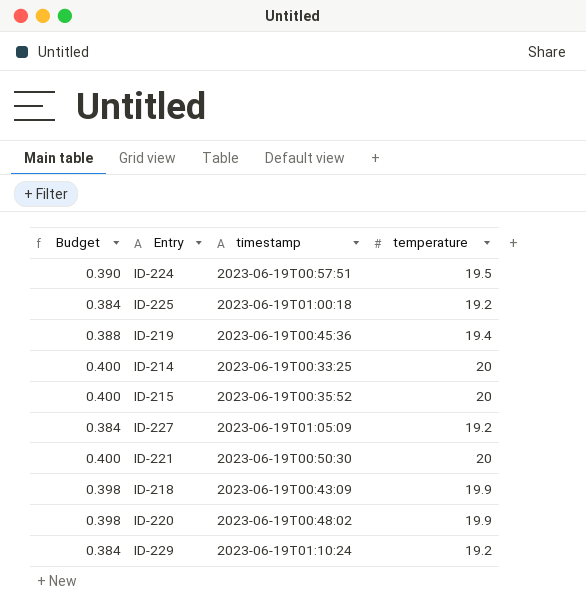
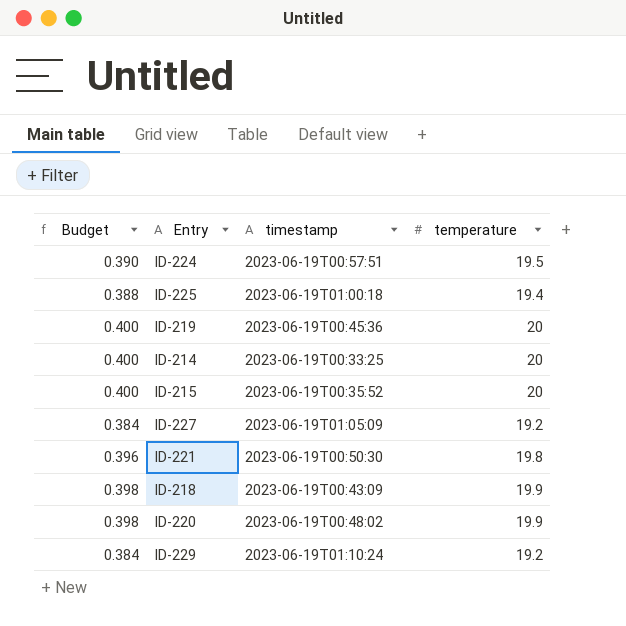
ID-225 | Budget: 0.384 -> 0.388
ID-225 | temperature: 19.2 -> 19.4
ID-219 | Budget: 0.388 -> 0.400
ID-219 | temperature: 19.4 -> 20
ID-221 | Budget: 0.400 -> 0.396
ID-221 | temperature: 20 -> 19.8

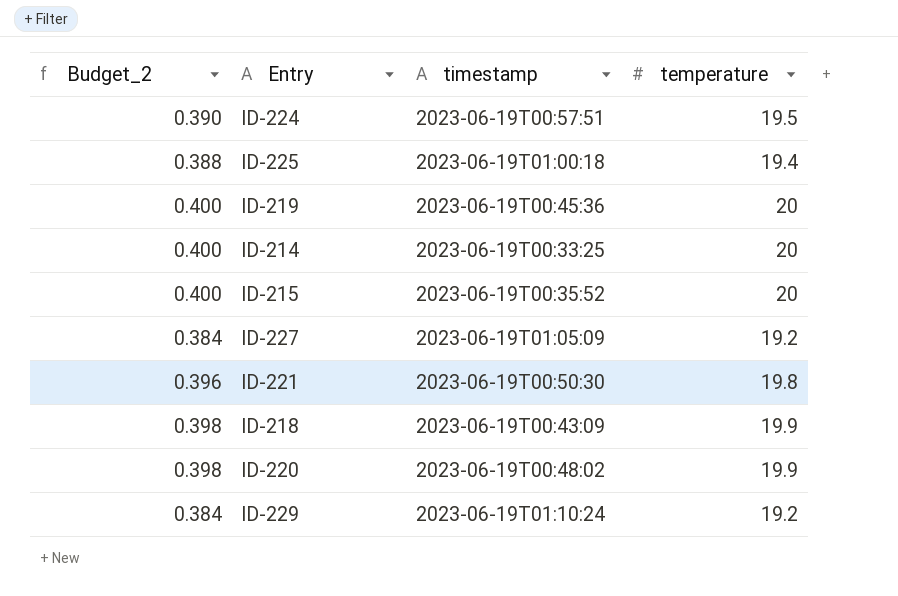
column name: Budget -> Budget_2

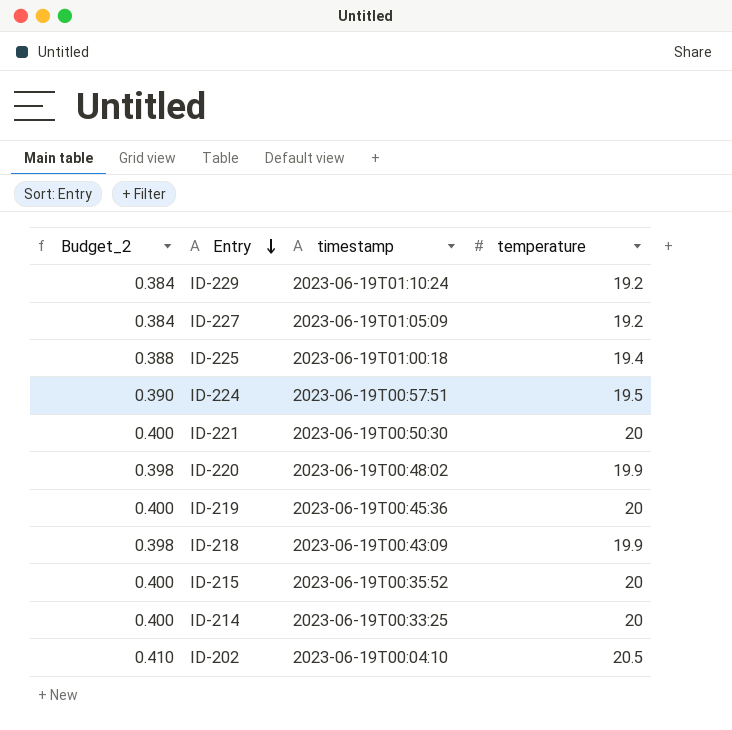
row order: none -> Entry descending
ID-221 | Budget_2: 0.396 -> 0.400
ID-221 | temperature: 19.8 -> 20
row ID-202: none -> 0.410 | 2023-06-19T00:04:10 | 20.5

